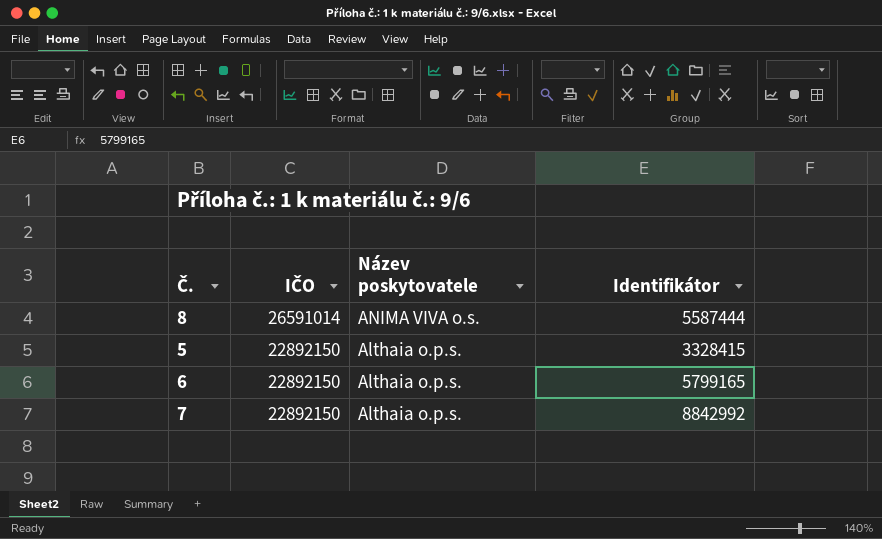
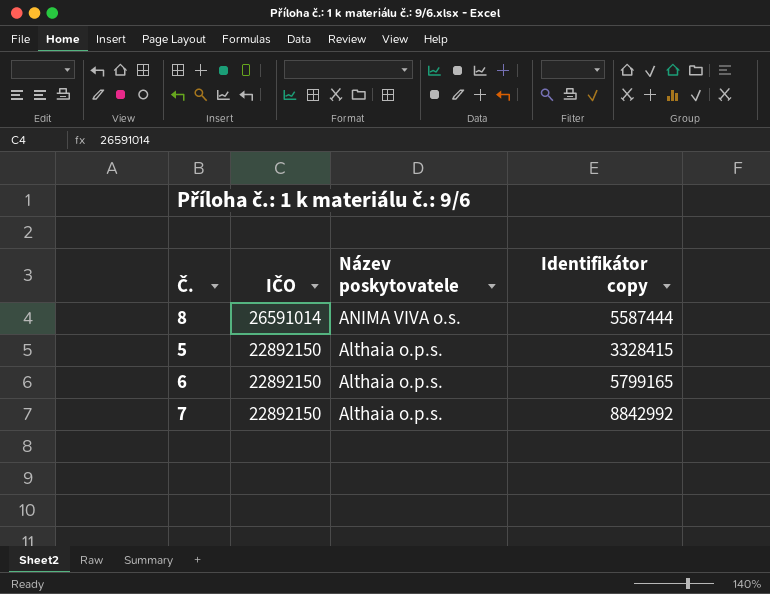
column name: Identifikátor -> Identifikátor copy

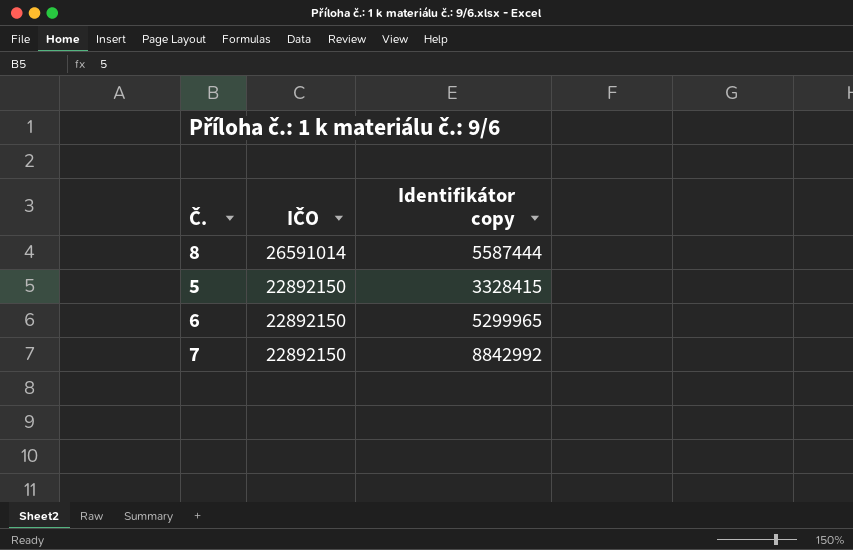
column Název poskytovatele | position: 3 -> none
6 | Identifikátor copy: 5799165 -> 5299965

